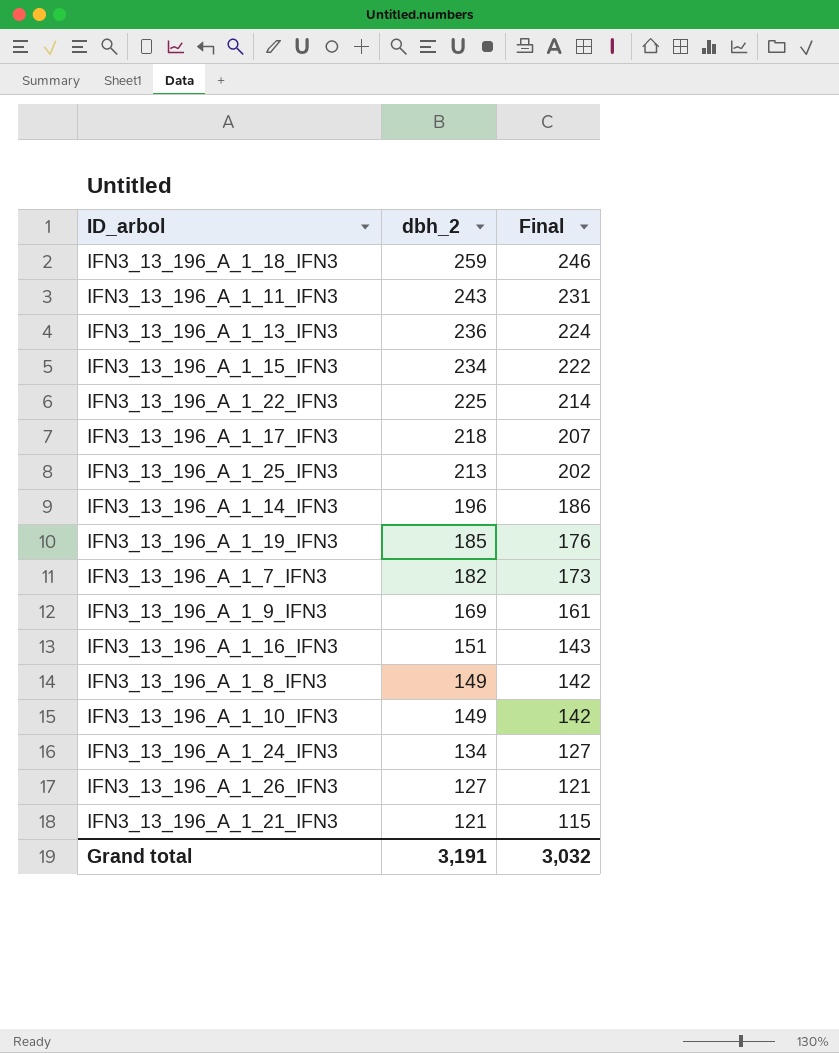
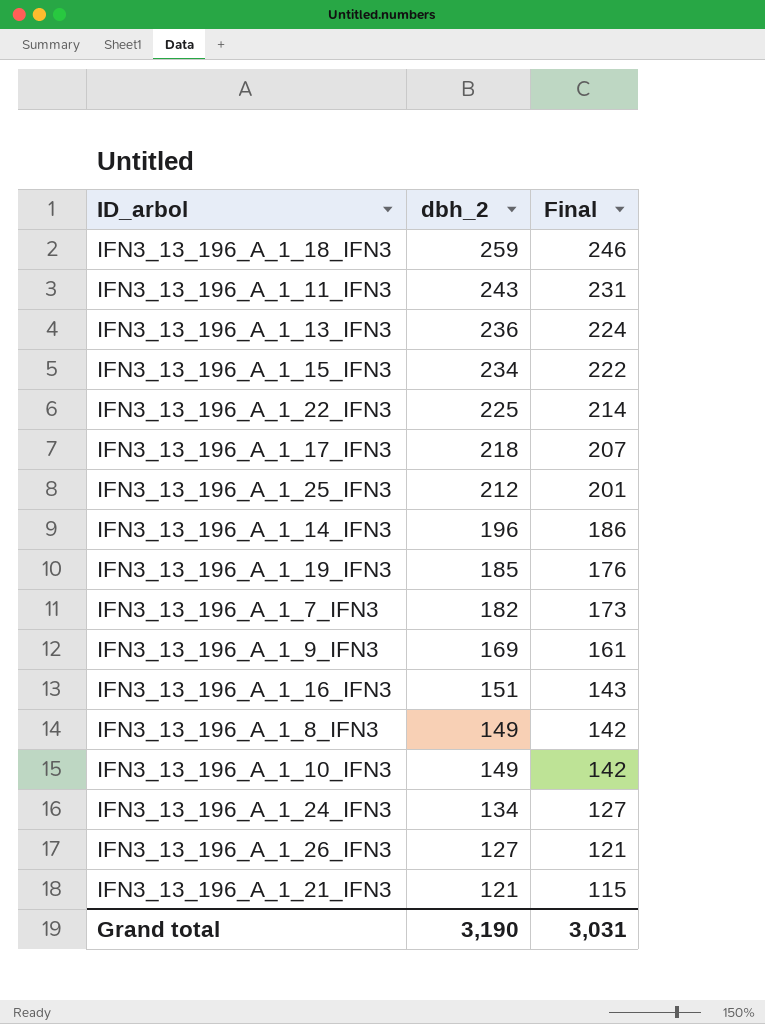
IFN3_13_196_A_1_25_IFN3 | dbh_2: 213 -> 212
IFN3_13_196_A_1_25_IFN3 | Final: 202 -> 201
Grand total | dbh_2: 3,191 -> 3,190
Grand total | Final: 3,032 -> 3,031

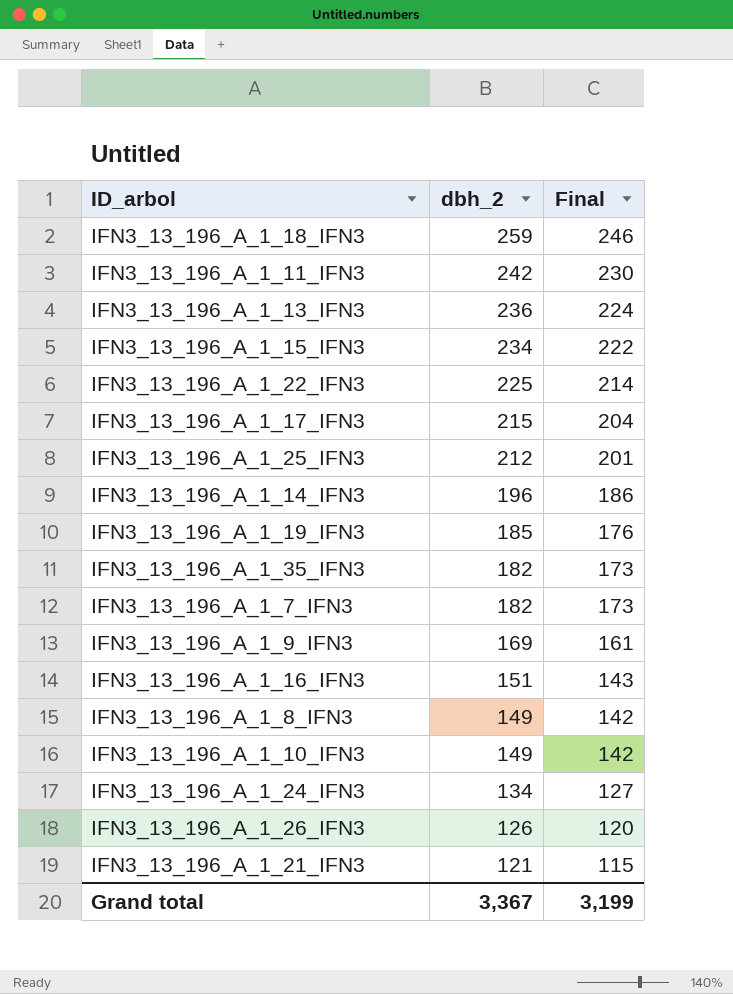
IFN3_13_196_A_1_11_IFN3 | dbh_2: 243 -> 242
IFN3_13_196_A_1_11_IFN3 | Final: 231 -> 230
IFN3_13_196_A_1_17_IFN3 | dbh_2: 218 -> 215
IFN3_13_196_A_1_17_IFN3 | Final: 207 -> 204
row IFN3_13_196_A_1_35_IFN3: none -> 182 | 173
IFN3_13_196_A_1_26_IFN3 | dbh_2: 127 -> 126
IFN3_13_196_A_1_26_IFN3 | Final: 121 -> 120
Grand total | dbh_2: 3,190 -> 3,367
Grand total | Final: 3,031 -> 3,199

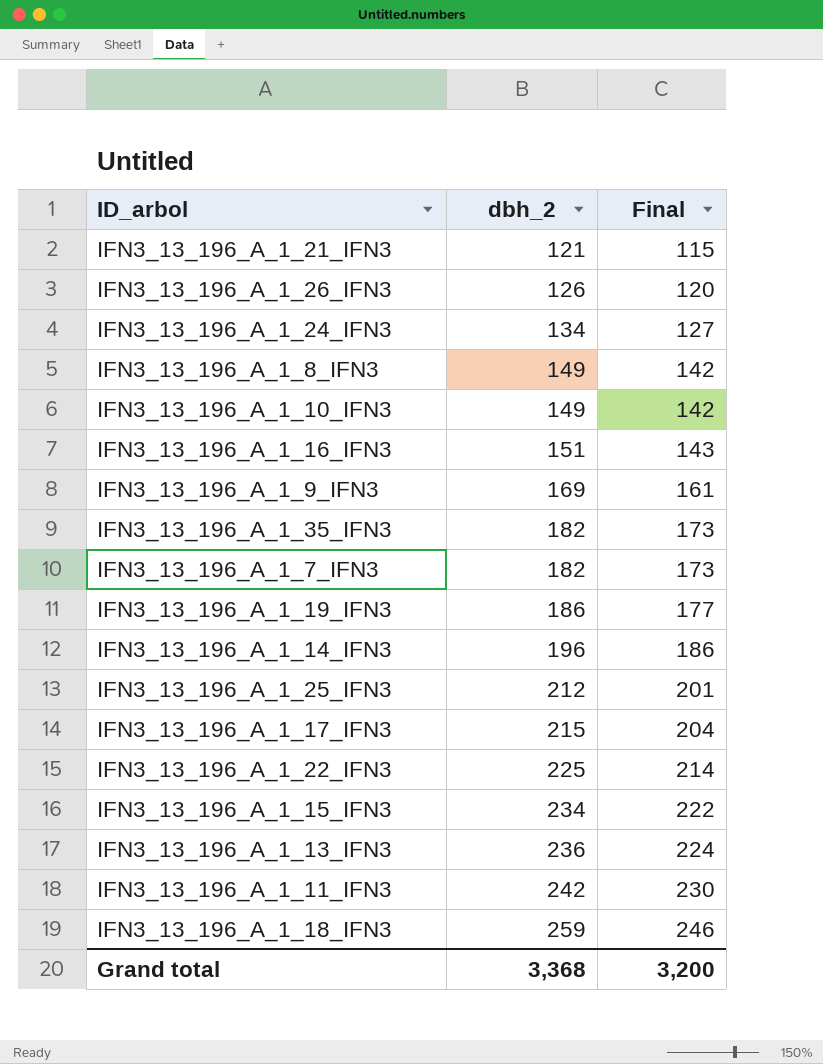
row order: dbh_2 descending -> dbh_2 ascending
IFN3_13_196_A_1_19_IFN3 | dbh_2: 185 -> 186
IFN3_13_196_A_1_19_IFN3 | Final: 176 -> 177
Grand total | dbh_2: 3,367 -> 3,368
Grand total | Final: 3,199 -> 3,200

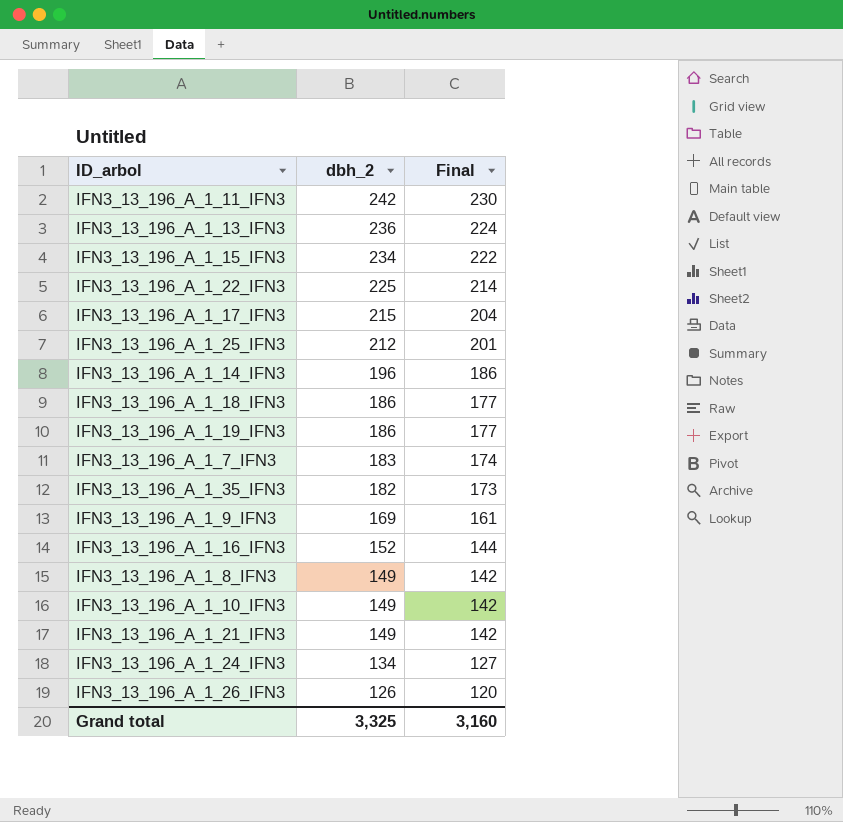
row order: dbh_2 ascending -> dbh_2 descending
IFN3_13_196_A_1_18_IFN3 | dbh_2: 259 -> 186
IFN3_13_196_A_1_18_IFN3 | Final: 246 -> 177
IFN3_13_196_A_1_7_IFN3 | dbh_2: 182 -> 183
IFN3_13_196_A_1_7_IFN3 | Final: 173 -> 174
IFN3_13_196_A_1_16_IFN3 | dbh_2: 151 -> 152
IFN3_13_196_A_1_16_IFN3 | Final: 143 -> 144
IFN3_13_196_A_1_21_IFN3 | dbh_2: 121 -> 149
IFN3_13_196_A_1_21_IFN3 | Final: 115 -> 142
Grand total | dbh_2: 3,368 -> 3,325
Grand total | Final: 3,200 -> 3,160

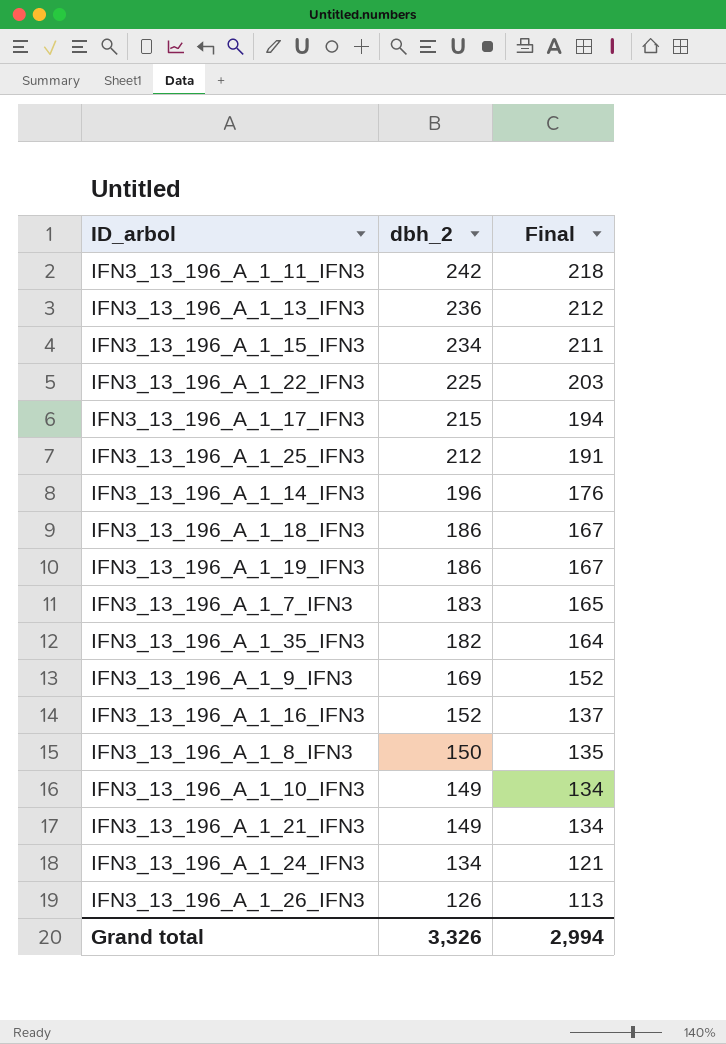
column Final | formula: [dbh_2] * 0.95 -> [dbh_2] * 0.9
IFN3_13_196_A_1_8_IFN3 | dbh_2: 149 -> 150
Grand total | dbh_2: 3,325 -> 3,326
Grand total | Final: 3,160 -> 2,994

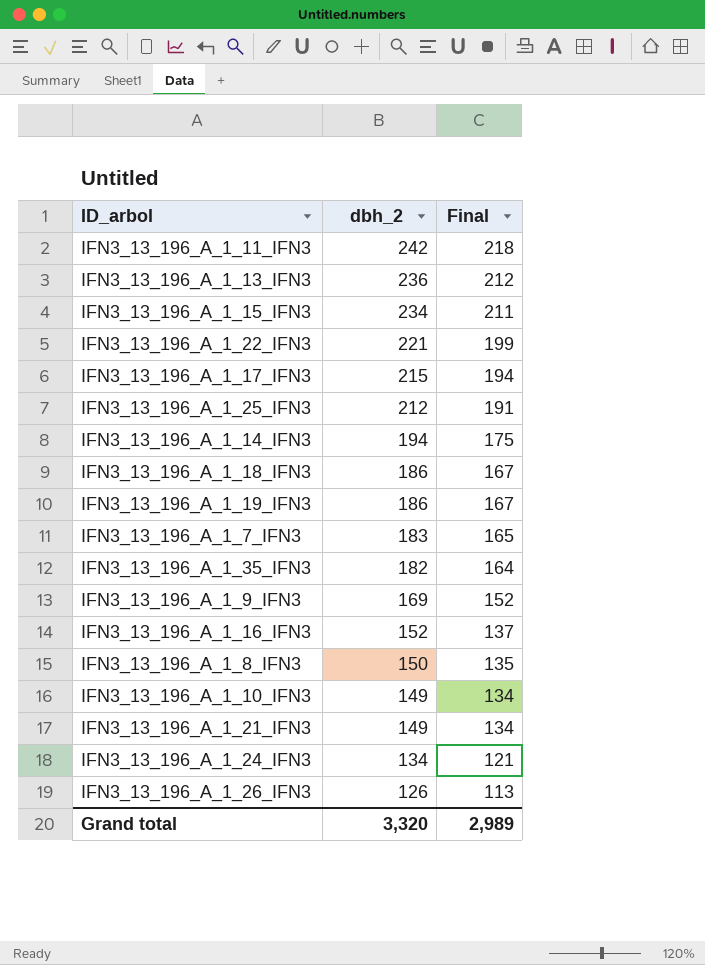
IFN3_13_196_A_1_22_IFN3 | dbh_2: 225 -> 221
IFN3_13_196_A_1_22_IFN3 | Final: 203 -> 199
IFN3_13_196_A_1_14_IFN3 | dbh_2: 196 -> 194
IFN3_13_196_A_1_14_IFN3 | Final: 176 -> 175
Grand total | dbh_2: 3,326 -> 3,320
Grand total | Final: 2,994 -> 2,989

